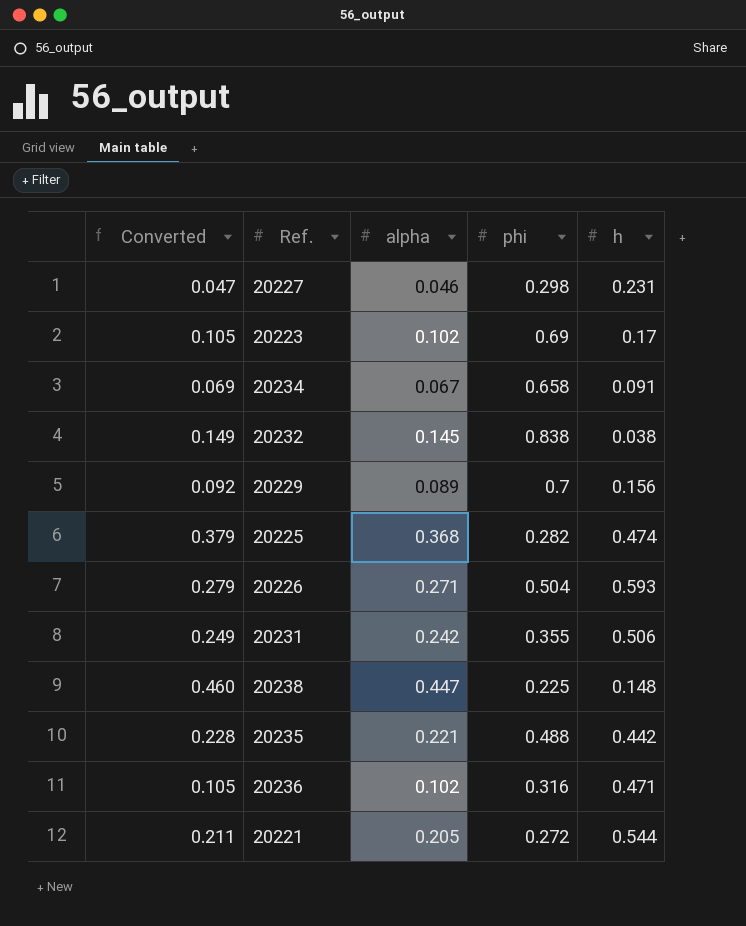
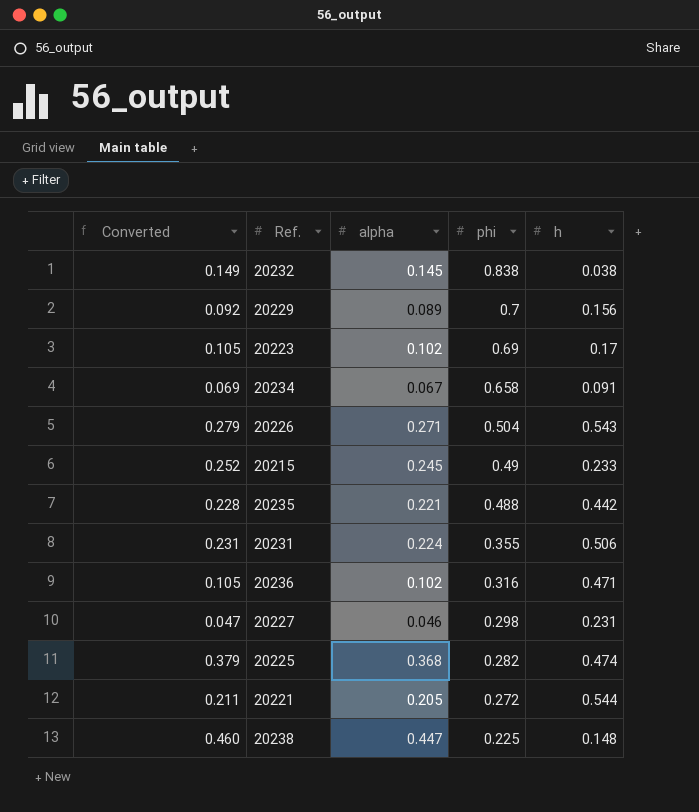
row order: none -> phi descending
20226 | h: 0.593 -> 0.543
row 20215: none -> 0.252 | 0.245 | 0.49 | 0.233
20231 | Converted: 0.249 -> 0.231
20231 | alpha: 0.242 -> 0.224

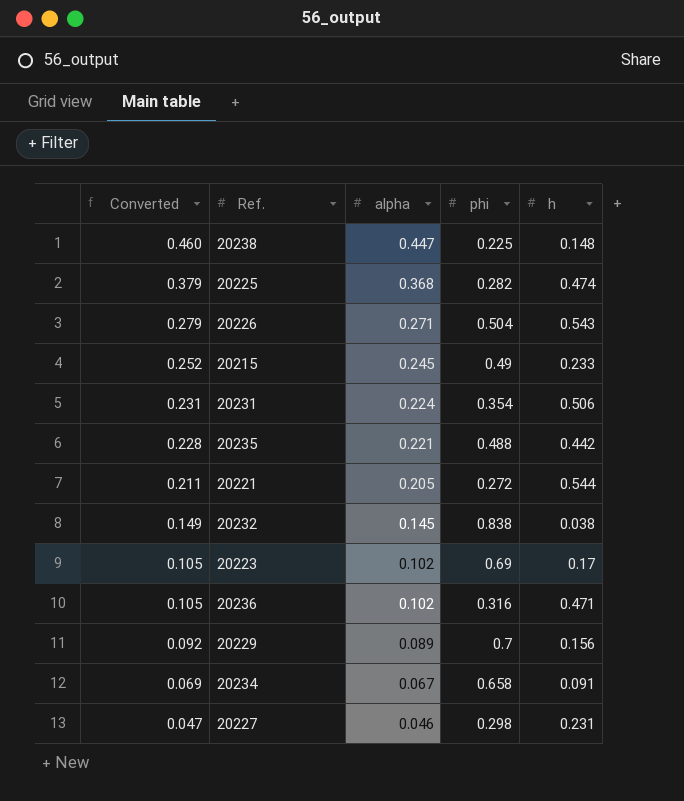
row order: phi descending -> Converted descending
20231 | phi: 0.355 -> 0.354

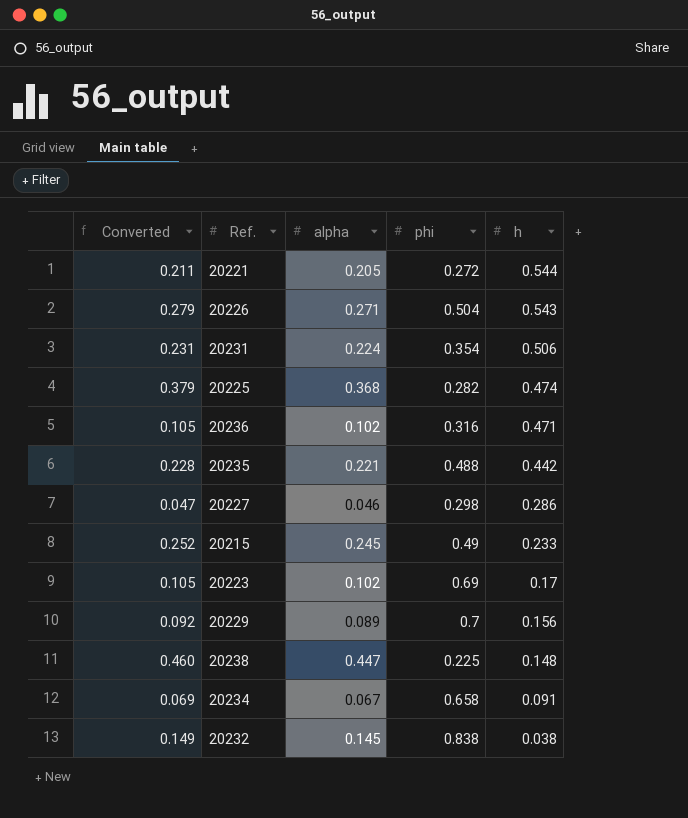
row order: Converted descending -> h descending
20227 | h: 0.231 -> 0.286

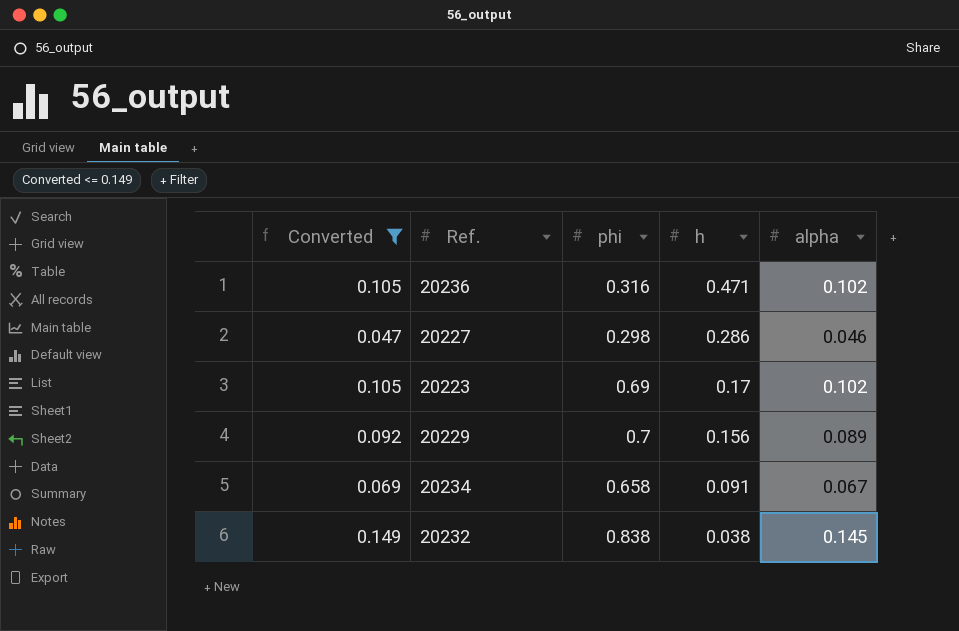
filter: none -> Converted <= 0.149
column alpha | position: 3 -> 5

